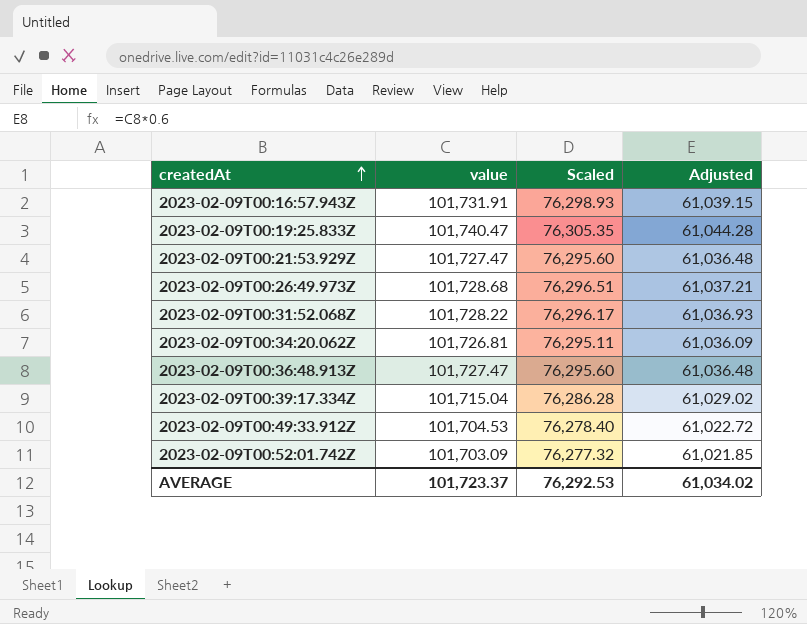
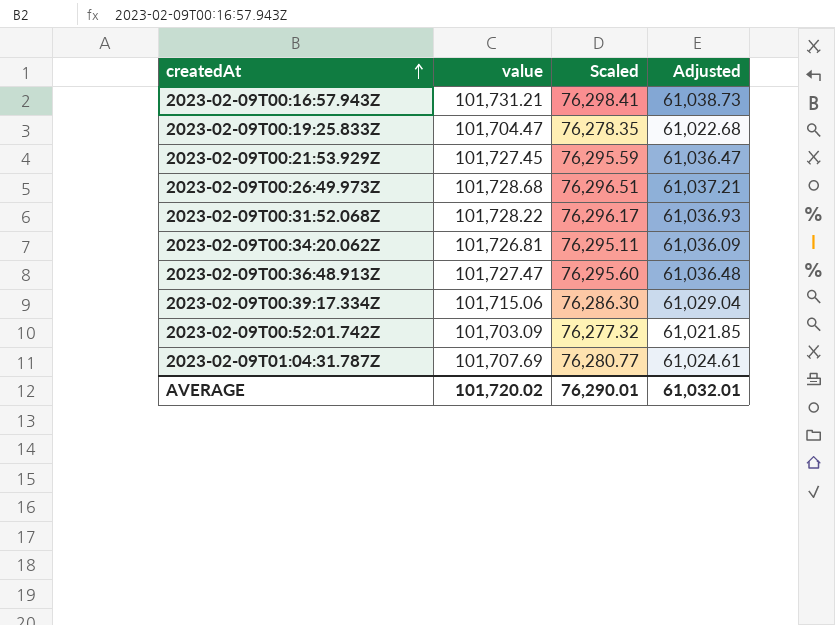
row 2023-02-09T00:49:33.912Z: 101,704.53 | 76,278.40 | 61,022.72 -> none
2023-02-09T00:16:57.943Z | value: 101,731.91 -> 101,731.21
2023-02-09T00:16:57.943Z | Scaled: 76,298.93 -> 76,298.41
2023-02-09T00:16:57.943Z | Adjusted: 61,039.15 -> 61,038.73
2023-02-09T00:19:25.833Z | value: 101,740.47 -> 101,704.47
2023-02-09T00:19:25.833Z | Scaled: 76,305.35 -> 76,278.35
2023-02-09T00:19:25.833Z | Adjusted: 61,044.28 -> 61,022.68
2023-02-09T00:21:53.929Z | value: 101,727.47 -> 101,727.45
2023-02-09T00:21:53.929Z | Scaled: 76,295.60 -> 76,295.59
2023-02-09T00:21:53.929Z | Adjusted: 61,036.48 -> 61,036.47
2023-02-09T00:39:17.334Z | value: 101,715.04 -> 101,715.06
2023-02-09T00:39:17.334Z | Scaled: 76,286.28 -> 76,286.30
2023-02-09T00:39:17.334Z | Adjusted: 61,029.02 -> 61,029.04
row 2023-02-09T01:04:31.787Z: none -> 101,707.69 | 76,280.77 | 61,024.61
AVERAGE | value: 101,723.37 -> 101,720.02
AVERAGE | Scaled: 76,292.53 -> 76,290.01
AVERAGE | Adjusted: 61,034.02 -> 61,032.01

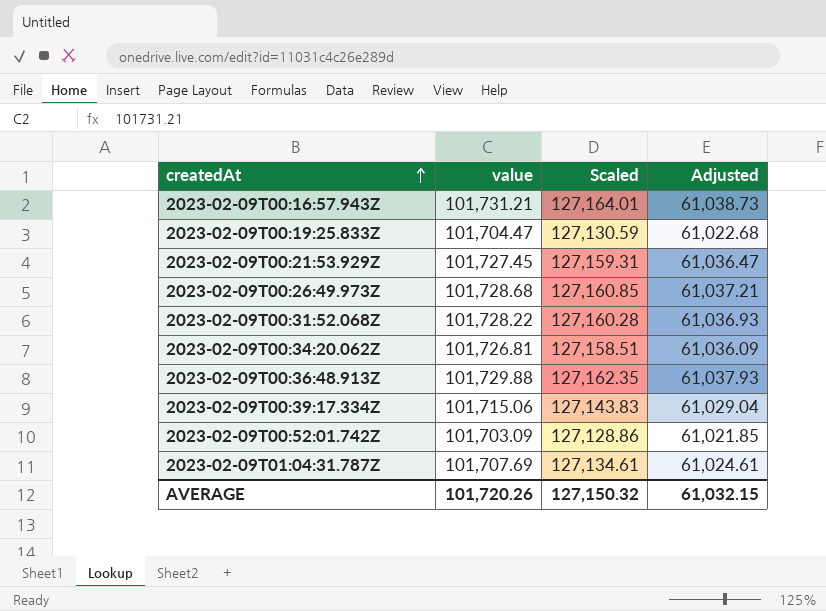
column Scaled | formula: [value] * 0.75 -> [value] * 1.25
2023-02-09T00:36:48.913Z | value: 101,727.47 -> 101,729.88
2023-02-09T00:36:48.913Z | Adjusted: 61,036.48 -> 61,037.93
AVERAGE | value: 101,720.02 -> 101,720.26
AVERAGE | Scaled: 76,290.01 -> 127,150.32
AVERAGE | Adjusted: 61,032.01 -> 61,032.15

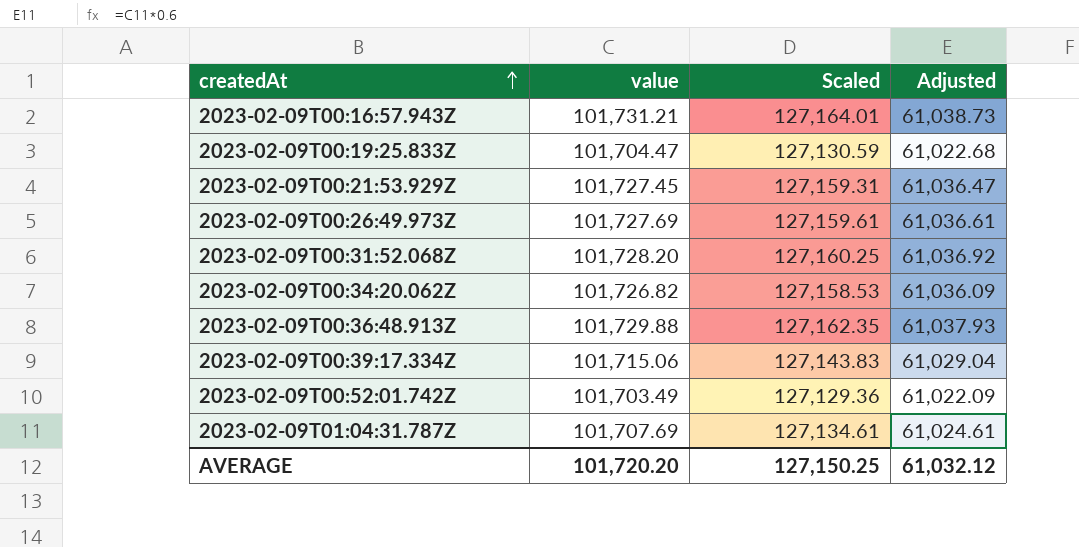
2023-02-09T00:26:49.973Z | value: 101,728.68 -> 101,727.69
2023-02-09T00:26:49.973Z | Scaled: 127,160.85 -> 127,159.61
2023-02-09T00:26:49.973Z | Adjusted: 61,037.21 -> 61,036.61
2023-02-09T00:31:52.068Z | value: 101,728.22 -> 101,728.20
2023-02-09T00:31:52.068Z | Scaled: 127,160.28 -> 127,160.25
2023-02-09T00:31:52.068Z | Adjusted: 61,036.93 -> 61,036.92
2023-02-09T00:34:20.062Z | value: 101,726.81 -> 101,726.82
2023-02-09T00:34:20.062Z | Scaled: 127,158.51 -> 127,158.53
2023-02-09T00:52:01.742Z | value: 101,703.09 -> 101,703.49
2023-02-09T00:52:01.742Z | Scaled: 127,128.86 -> 127,129.36
2023-02-09T00:52:01.742Z | Adjusted: 61,021.85 -> 61,022.09
AVERAGE | value: 101,720.26 -> 101,720.20
AVERAGE | Scaled: 127,150.32 -> 127,150.25
AVERAGE | Adjusted: 61,032.15 -> 61,032.12

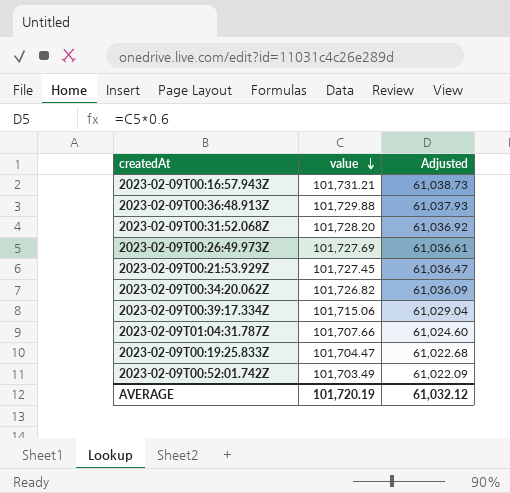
row order: createdAt ascending -> value descending
column Scaled | formula: [value] * 1.25 -> none
2023-02-09T01:04:31.787Z | value: 101,707.69 -> 101,707.66
2023-02-09T01:04:31.787Z | Adjusted: 61,024.61 -> 61,024.60
AVERAGE | value: 101,720.20 -> 101,720.19

